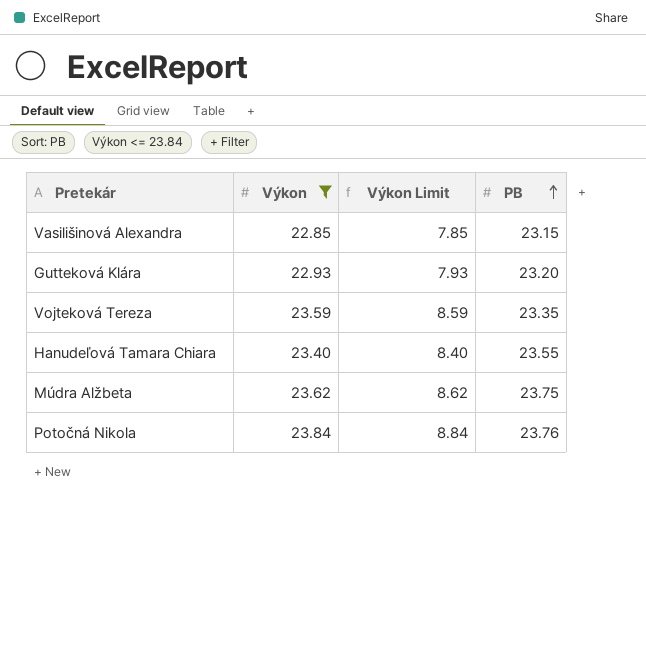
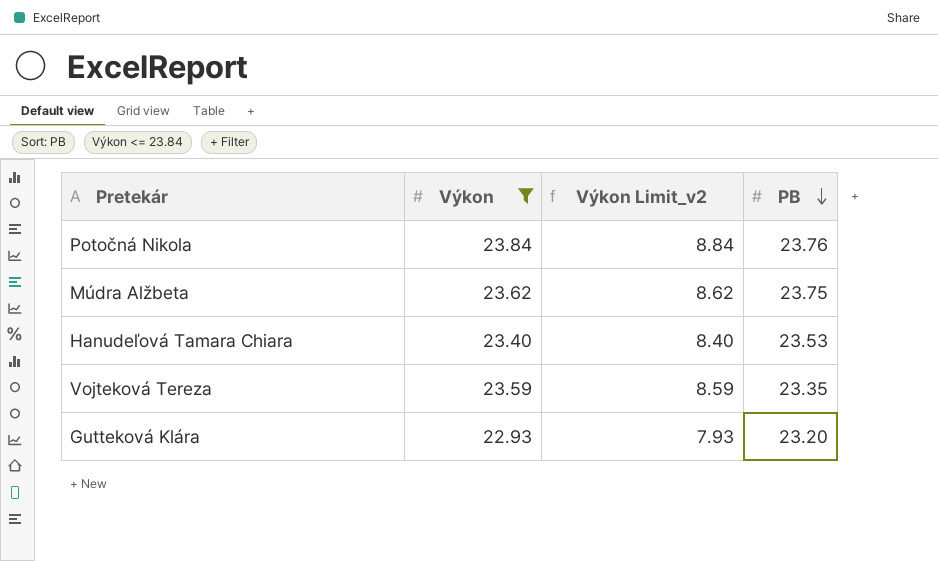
row order: PB ascending -> PB descending
column name: Výkon Limit -> Výkon Limit_v2
row Vasilišinová Alexandra: 22.85 | 7.85 | 23.15 -> none
Hanudeľová Tamara Chiara | PB: 23.55 -> 23.53

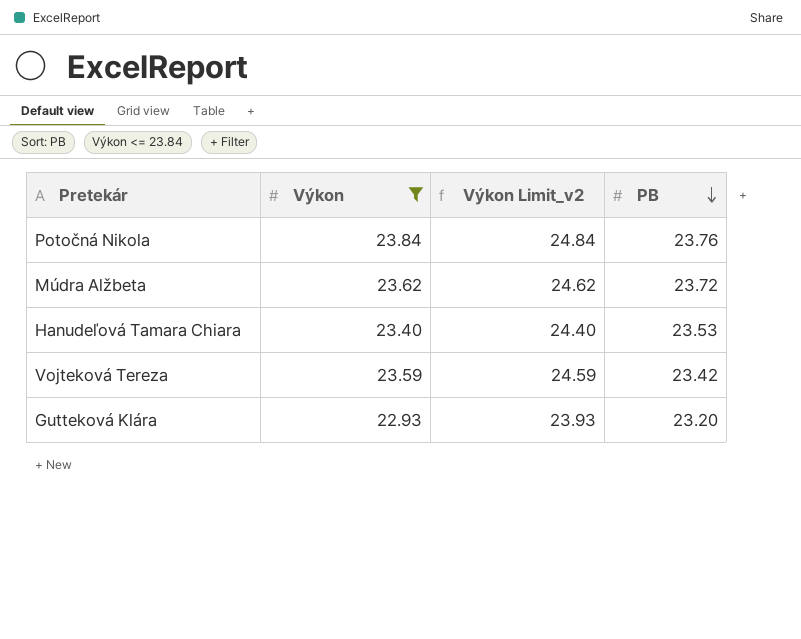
column Výkon Limit_v2 | formula: [Výkon] - 15 -> [Výkon] + 1
Múdra Alžbeta | PB: 23.75 -> 23.72
Vojteková Tereza | PB: 23.35 -> 23.42

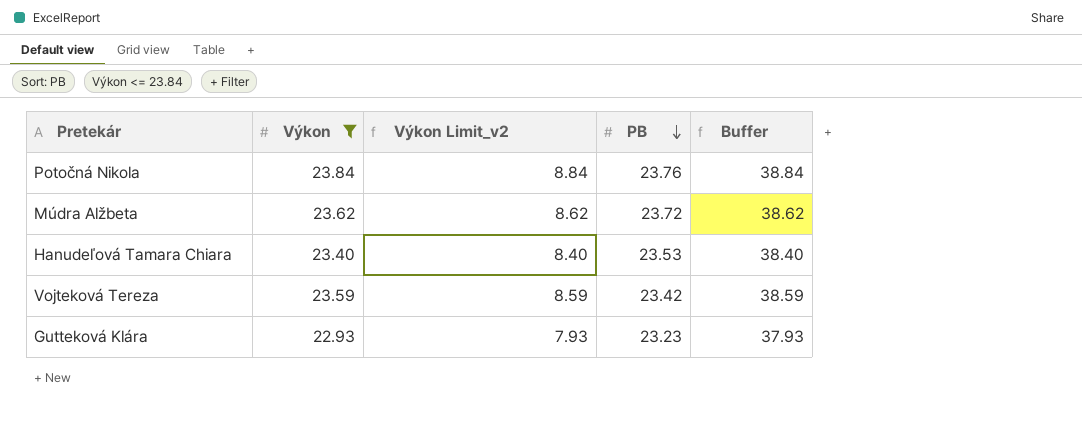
column Výkon Limit_v2 | formula: [Výkon] + 1 -> [Výkon] - 15
column Buffer | formula: none -> [Výkon] + 15
Gutteková Klára | PB: 23.20 -> 23.23

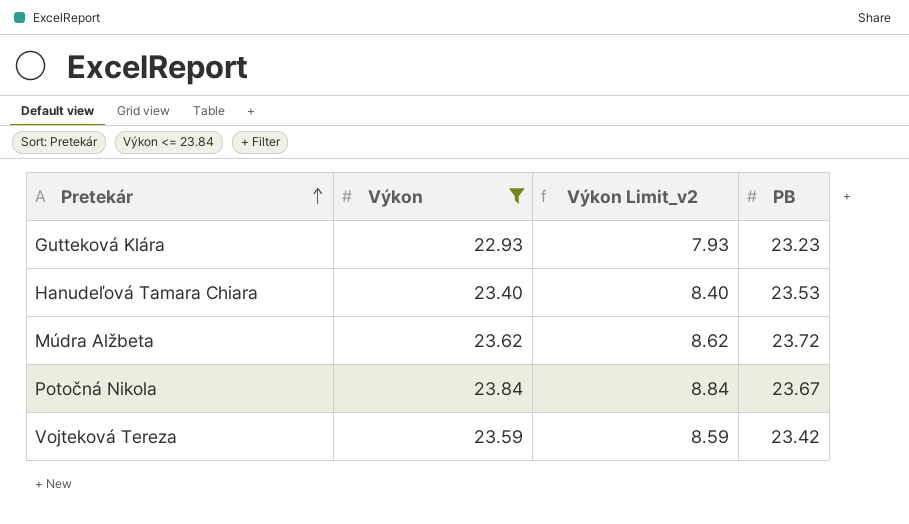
row order: PB descending -> Pretekár ascending
column Buffer | formula: [Výkon] + 15 -> none
Potočná Nikola | PB: 23.76 -> 23.67

